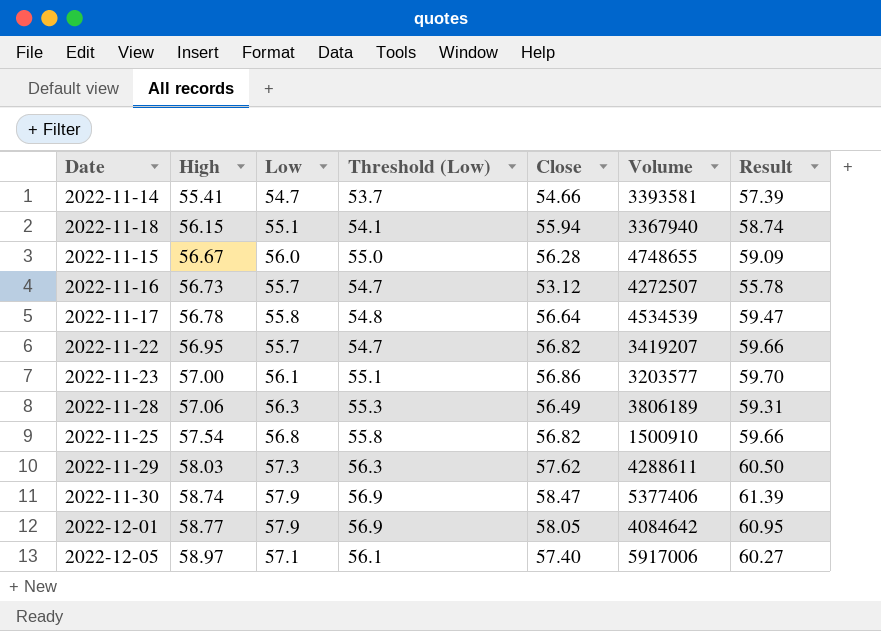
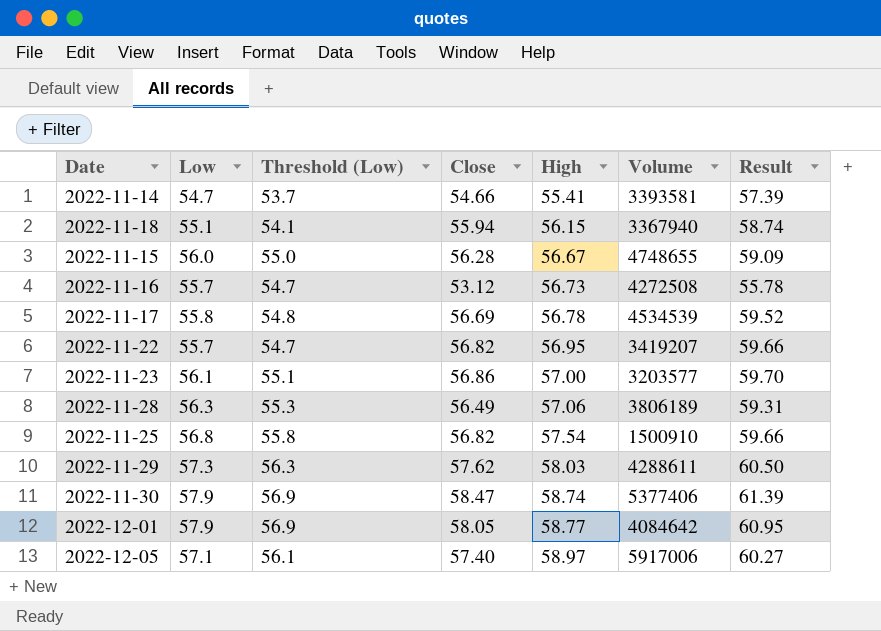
column High | position: 2 -> 5
2022-11-16 | Volume: 4272507 -> 4272508
2022-11-17 | Close: 56.64 -> 56.69
2022-11-17 | Result: 59.47 -> 59.52

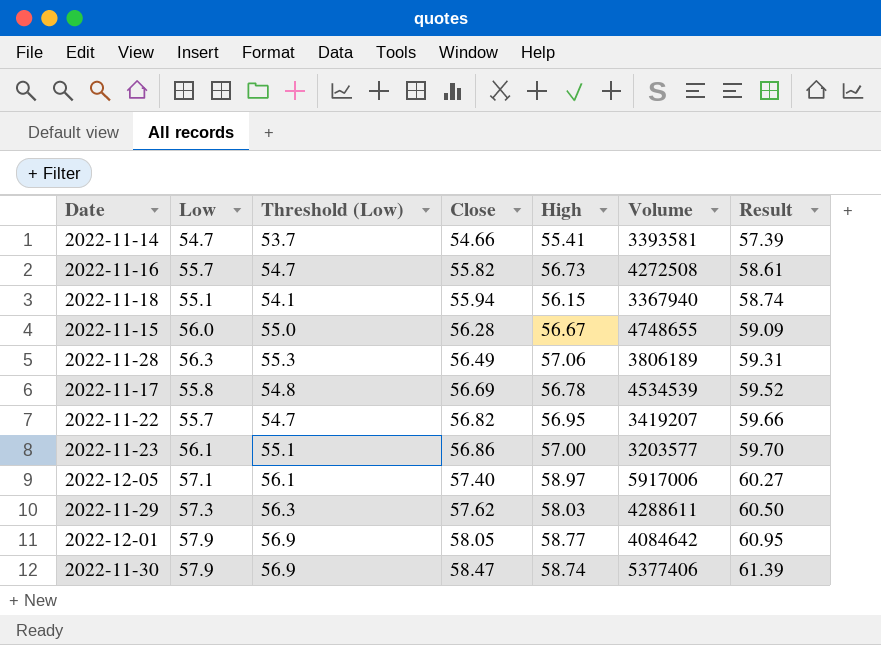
row order: High ascending -> Close ascending
row 2022-11-25: 56.8 | 55.8 | 56.82 | 57.54 | 1500910 | 59.66 -> none
2022-11-16 | Close: 53.12 -> 55.82
2022-11-16 | Result: 55.78 -> 58.61

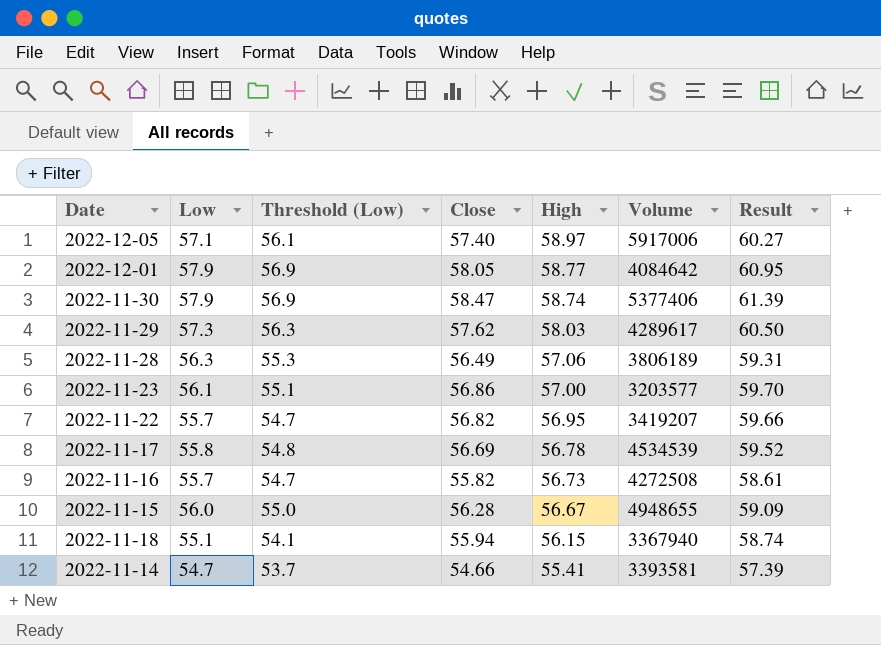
row order: Close ascending -> High descending
2022-11-29 | Volume: 4288611 -> 4289617
2022-11-15 | Volume: 4748655 -> 4948655

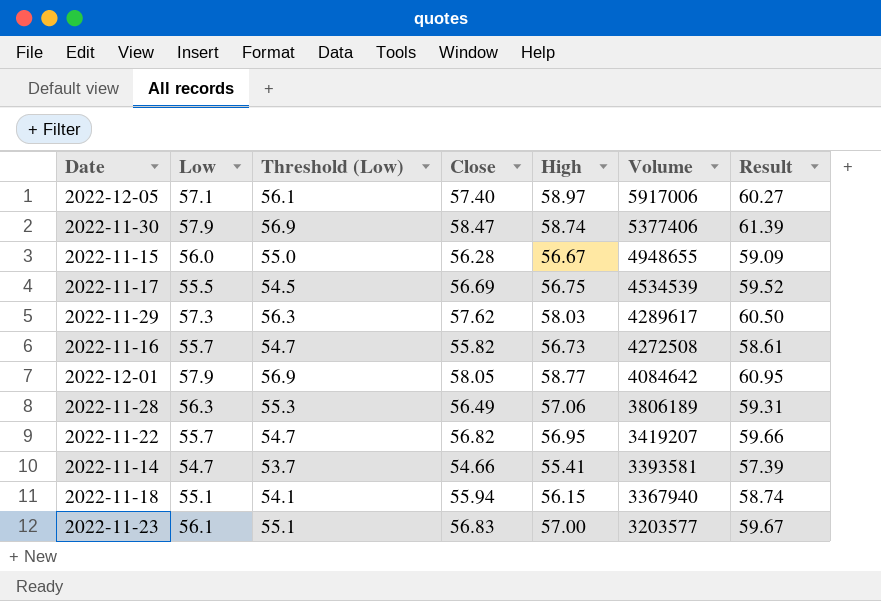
row order: High descending -> Volume descending
2022-11-17 | Low: 55.8 -> 55.5
2022-11-17 | Threshold (Low): 54.8 -> 54.5
2022-11-17 | High: 56.78 -> 56.75
2022-11-23 | Close: 56.86 -> 56.83
2022-11-23 | Result: 59.70 -> 59.67

